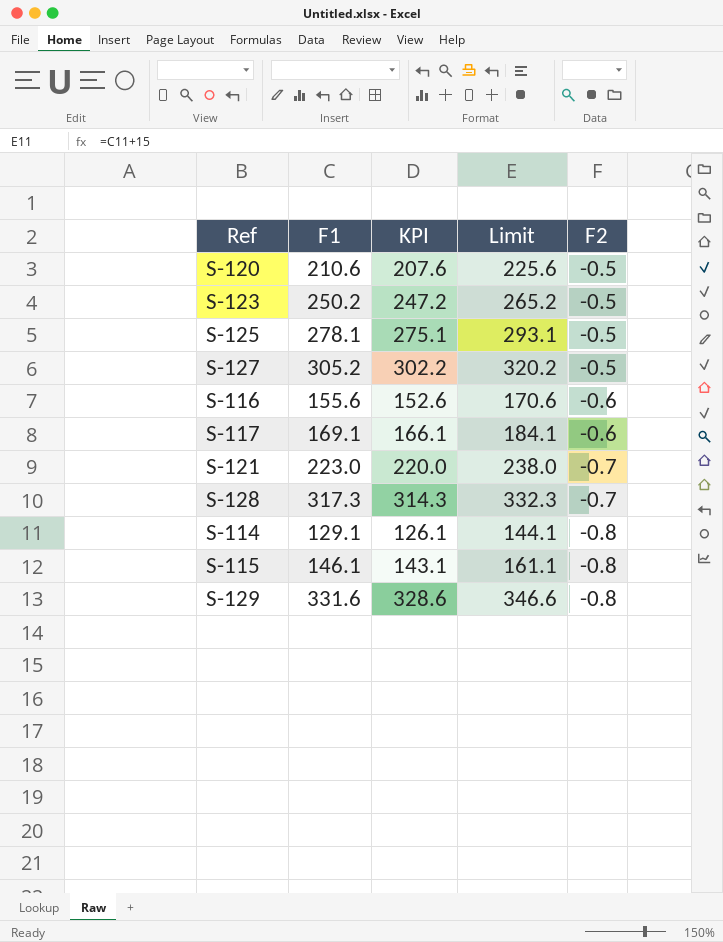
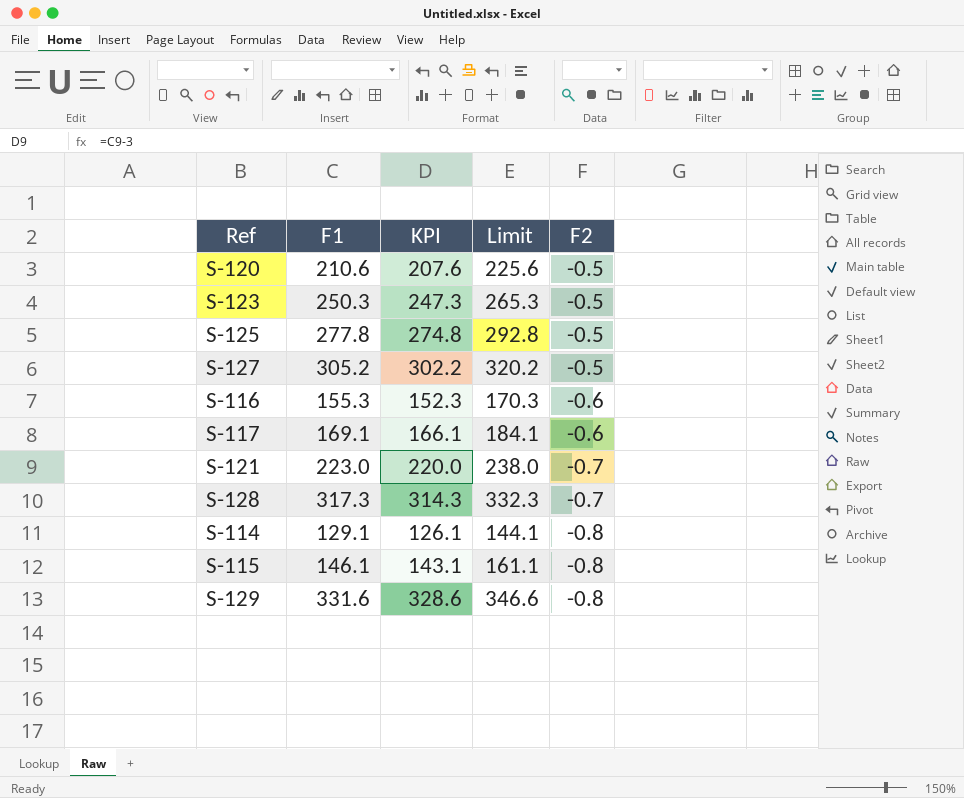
S-123 | F1: 250.2 -> 250.3
S-123 | KPI: 247.2 -> 247.3
S-123 | Limit: 265.2 -> 265.3
S-125 | F1: 278.1 -> 277.8
S-125 | KPI: 275.1 -> 274.8
S-125 | Limit: 293.1 -> 292.8
S-116 | F1: 155.6 -> 155.3
S-116 | KPI: 152.6 -> 152.3
S-116 | Limit: 170.6 -> 170.3

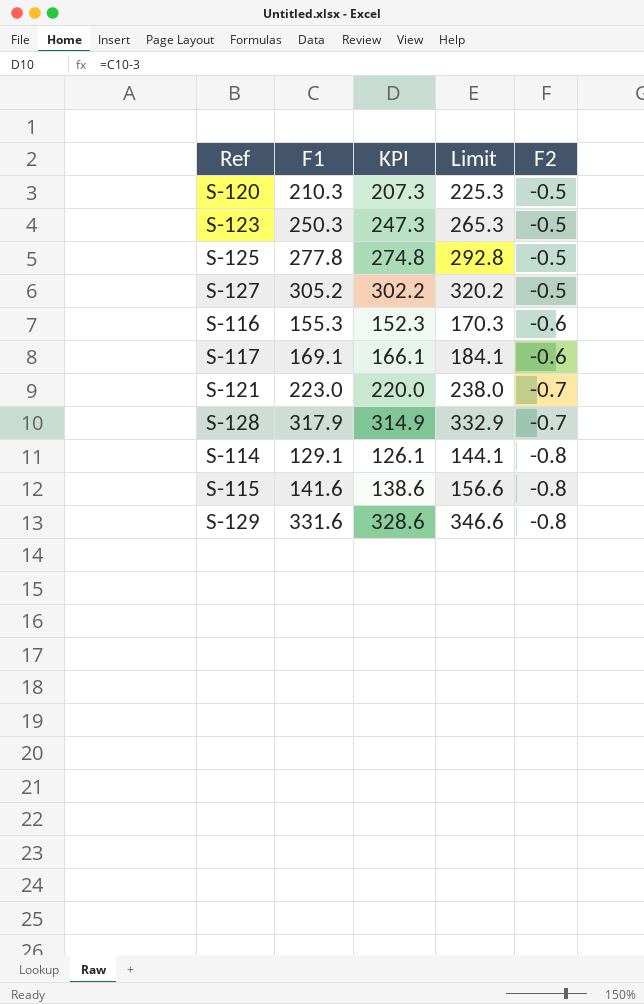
S-120 | F1: 210.6 -> 210.3
S-120 | KPI: 207.6 -> 207.3
S-120 | Limit: 225.6 -> 225.3
S-128 | F1: 317.3 -> 317.9
S-128 | KPI: 314.3 -> 314.9
S-128 | Limit: 332.3 -> 332.9
S-115 | F1: 146.1 -> 141.6
S-115 | KPI: 143.1 -> 138.6
S-115 | Limit: 161.1 -> 156.6

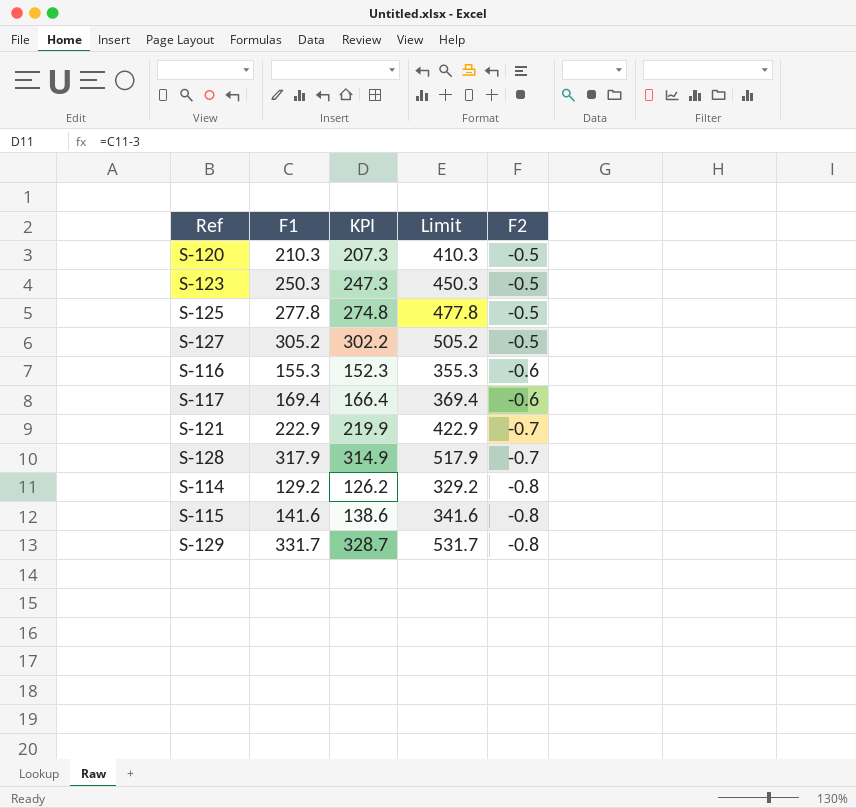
column Limit | formula: [F1] + 15 -> [F1] + 200
S-117 | F1: 169.1 -> 169.4
S-117 | KPI: 166.1 -> 166.4
S-121 | F1: 223.0 -> 222.9
S-121 | KPI: 220.0 -> 219.9
S-114 | F1: 129.1 -> 129.2
S-114 | KPI: 126.1 -> 126.2
S-129 | F1: 331.6 -> 331.7
S-129 | KPI: 328.6 -> 328.7

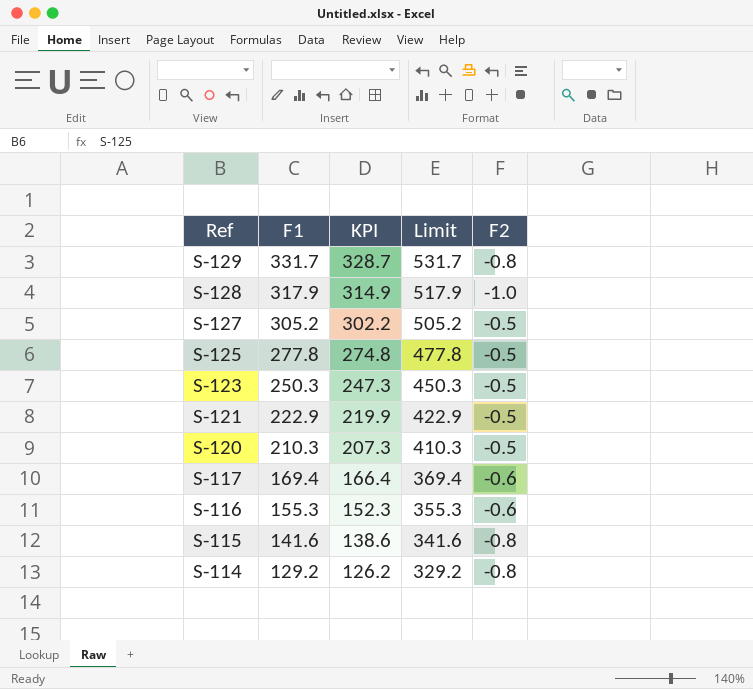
row order: F2 descending -> Ref descending
S-128 | F2: -0.7 -> -1.0
S-121 | F2: -0.7 -> -0.5

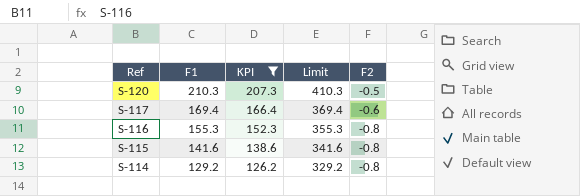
filter: none -> KPI <= 207.3
S-116 | F2: -0.6 -> -0.8

